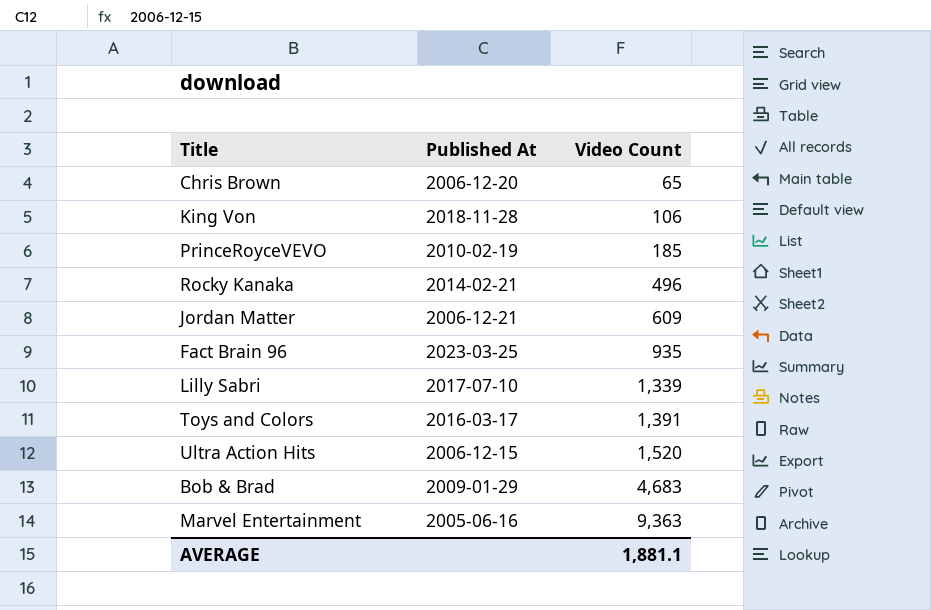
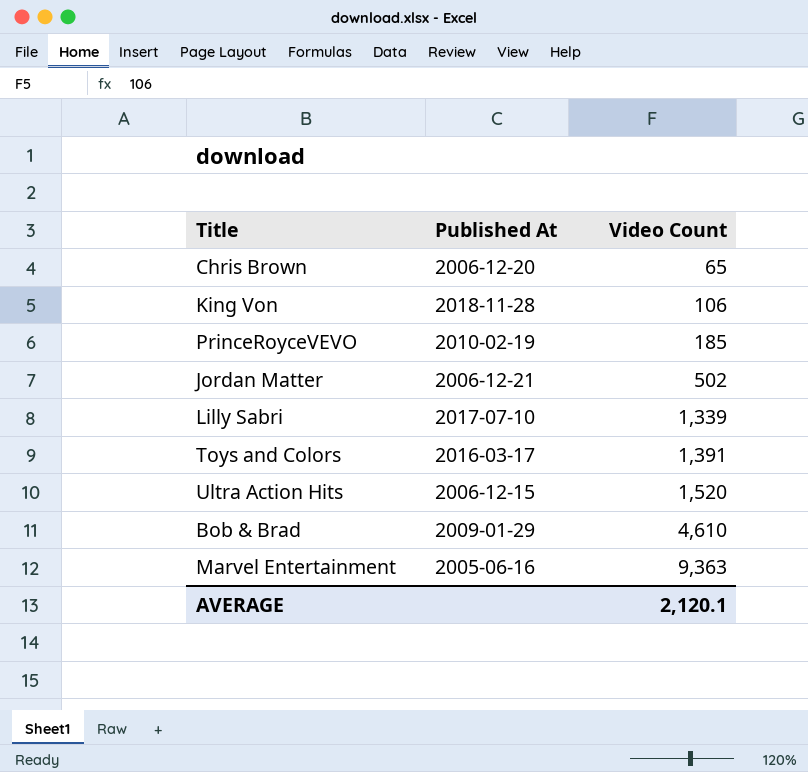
row Rocky Kanaka: 2014-02-21 | 496 -> none
row Fact Brain 96: 2023-03-25 | 935 -> none
Jordan Matter | Video Count: 609 -> 502
Bob & Brad | Video Count: 4,683 -> 4,610
AVERAGE | Video Count: 1,881.1 -> 2,120.1

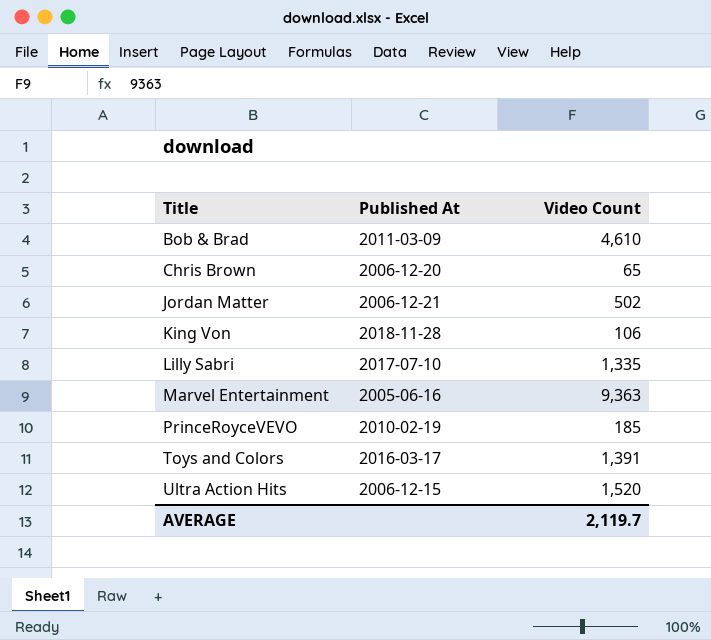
row order: Video Count ascending -> Title ascending
Bob & Brad | Published At: 2009-01-29 -> 2011-03-09
Lilly Sabri | Video Count: 1,339 -> 1,335
AVERAGE | Video Count: 2,120.1 -> 2,119.7

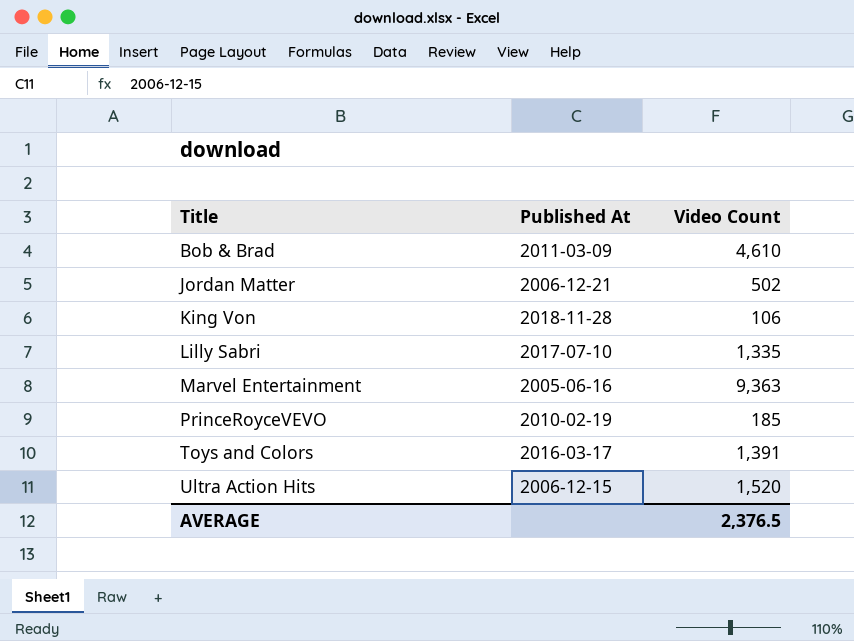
row Chris Brown: 2006-12-20 | 65 -> none
AVERAGE | Video Count: 2,119.7 -> 2,376.5

